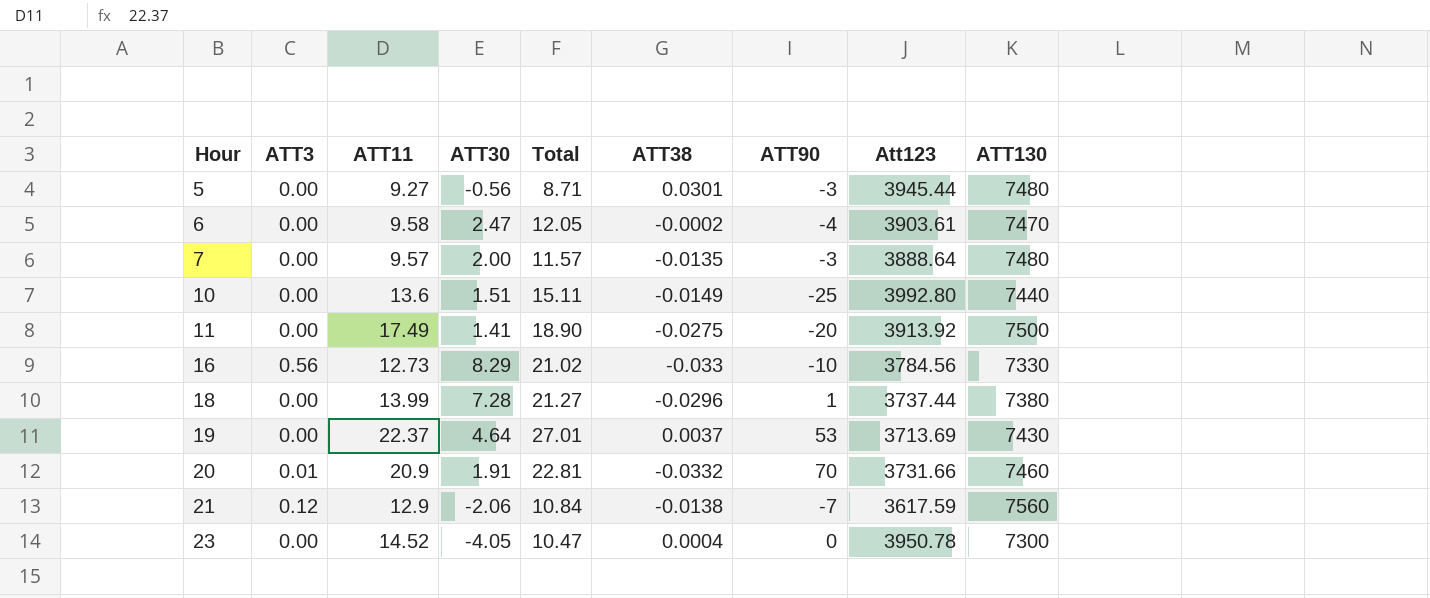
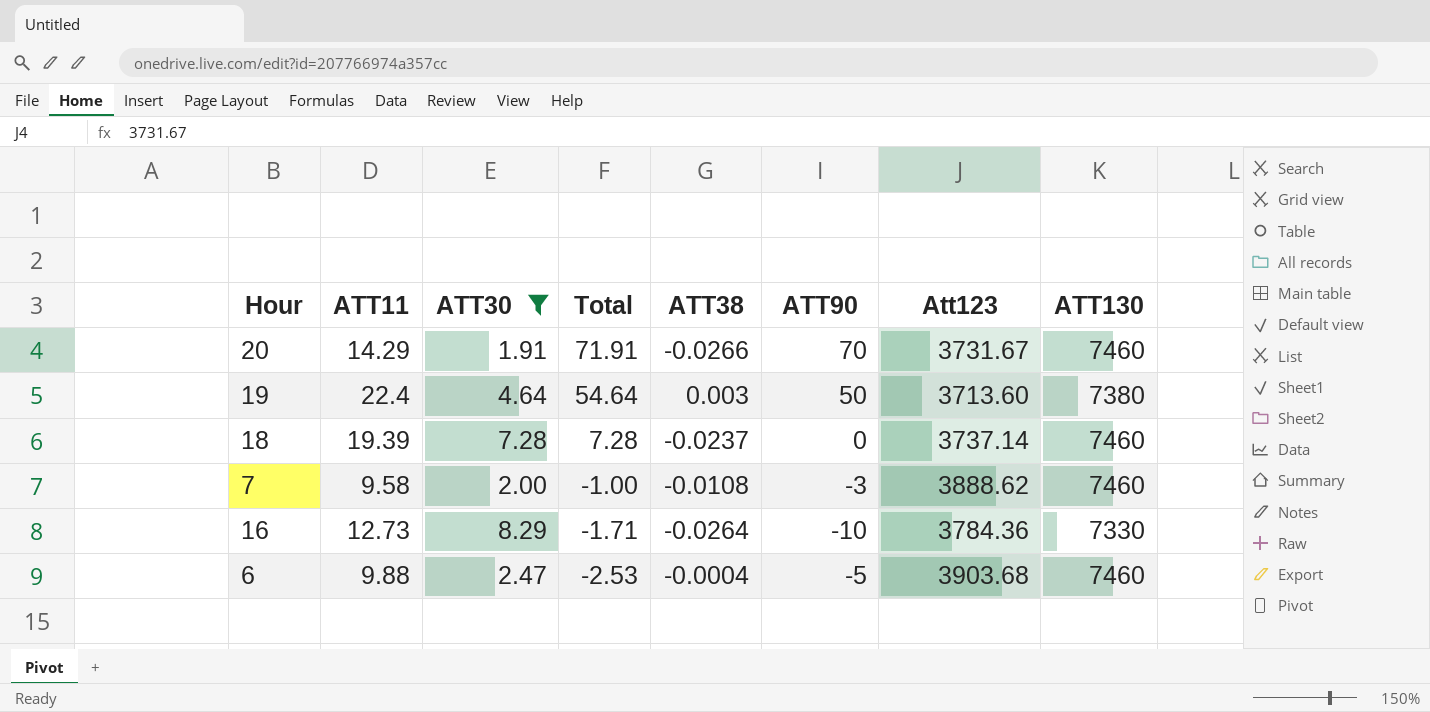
filter: none -> ATT30 >= 1.91
row order: Hour ascending -> Total descending
column ATT3 | position: 2 -> none
column Total | formula: [ATT11] + [ATT30] -> [ATT30] + [ATT90]
20 | ATT11: 20.9 -> 14.29
20 | ATT38: -0.0332 -> -0.0266
20 | Att123: 3731.66 -> 3731.67
19 | ATT11: 22.37 -> 22.4
19 | ATT38: 0.0037 -> 0.003
19 | ATT90: 53 -> 50
19 | Att123: 3713.69 -> 3713.60
19 | ATT130: 7430 -> 7380
18 | ATT11: 13.99 -> 19.39
18 | ATT38: -0.0296 -> -0.0237
18 | ATT90: 1 -> 0
18 | Att123: 3737.44 -> 3737.14
18 | ATT130: 7380 -> 7460
7 | ATT11: 9.57 -> 9.58
7 | ATT38: -0.0135 -> -0.0108
7 | Att123: 3888.64 -> 3888.62
7 | ATT130: 7480 -> 7460
16 | ATT38: -0.033 -> -0.0264
16 | Att123: 3784.56 -> 3784.36
6 | ATT11: 9.58 -> 9.88
6 | ATT38: -0.0002 -> -0.0004
6 | ATT90: -4 -> -5
6 | Att123: 3903.61 -> 3903.68
6 | ATT130: 7470 -> 7460

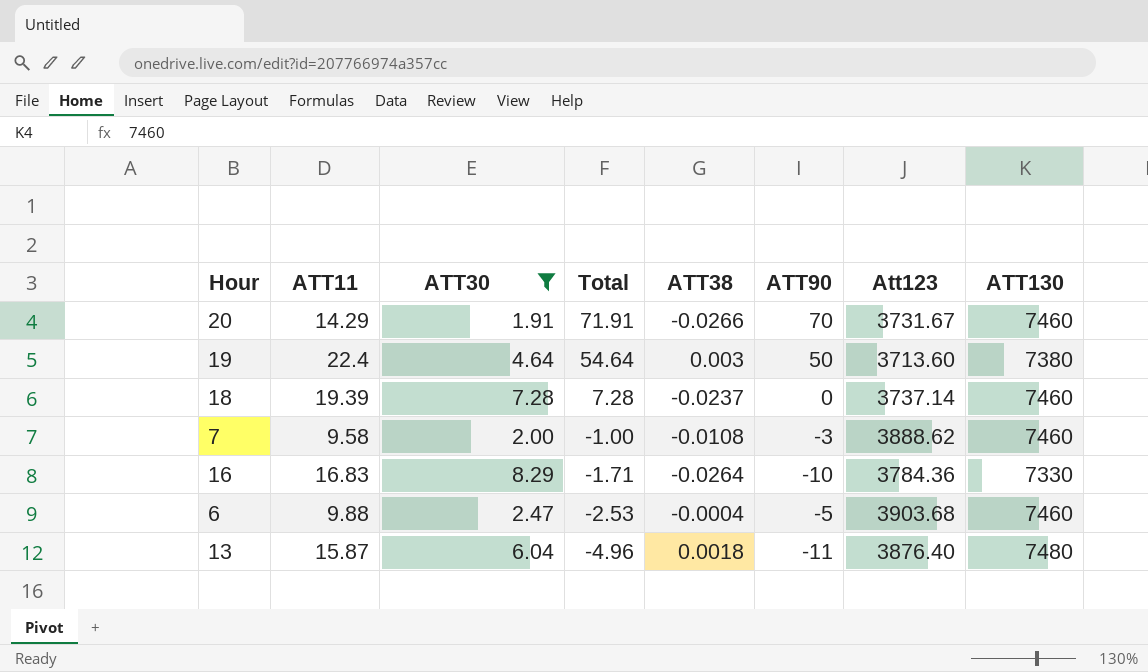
16 | ATT11: 12.73 -> 16.83
row 13: none -> 15.87 | 6.04 | -4.96 | 0.0018 | -11 | 3876.40 | 7480

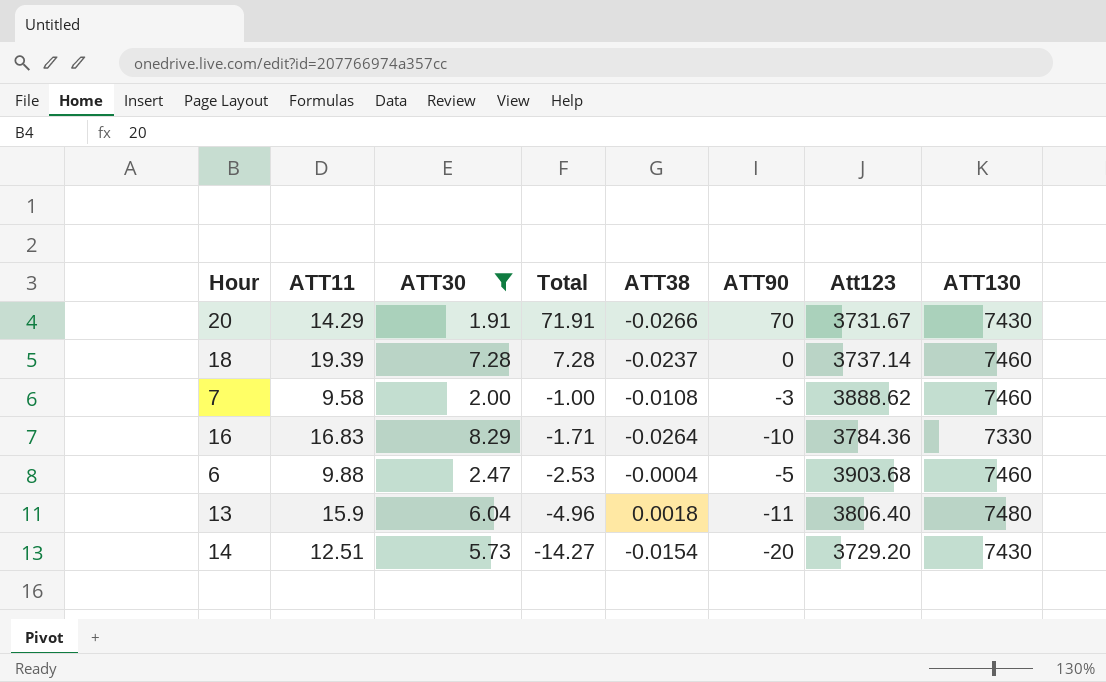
row 19: 22.4 | 4.64 | 54.64 | 0.003 | 50 | 3713.60 | 7380 -> none
20 | ATT130: 7460 -> 7430
13 | ATT11: 15.87 -> 15.9
13 | Att123: 3876.40 -> 3806.40
row 14: none -> 12.51 | 5.73 | -14.27 | -0.0154 | -20 | 3729.20 | 7430

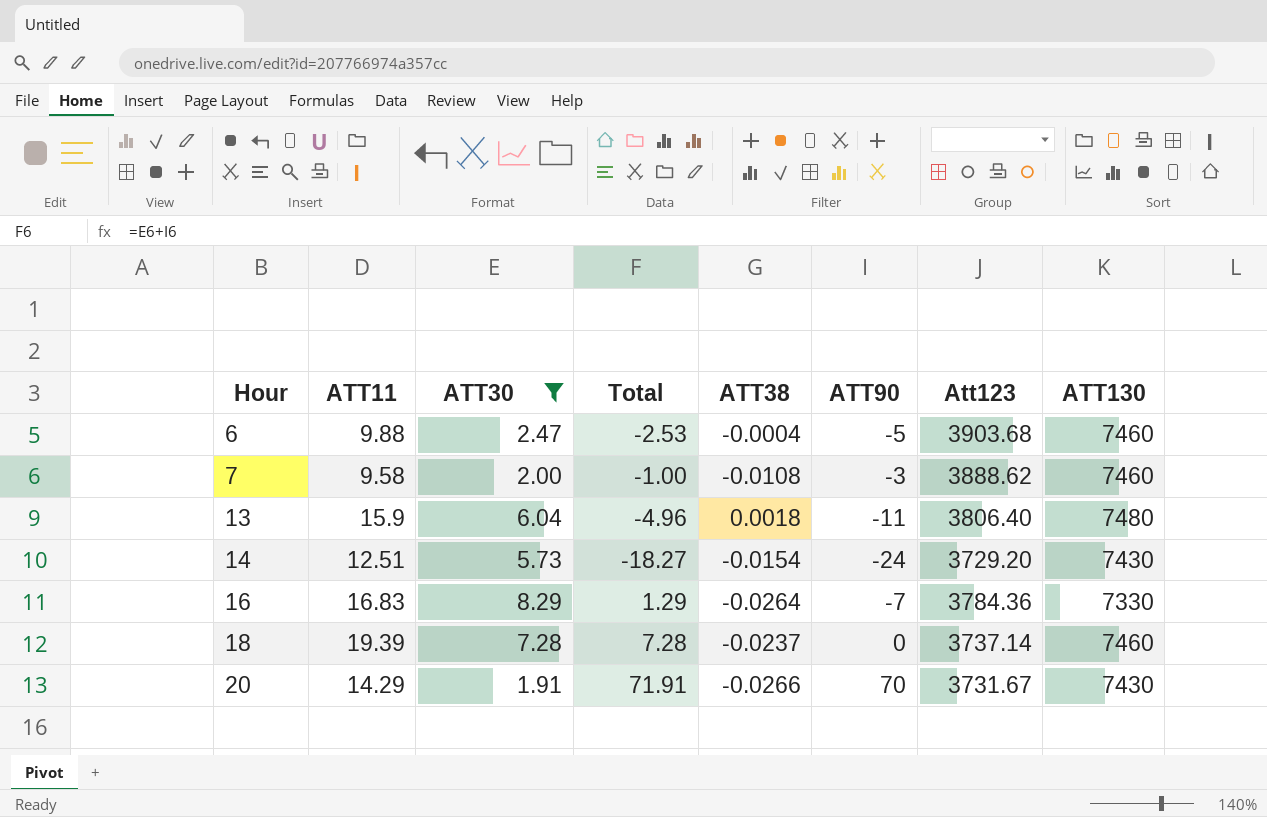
row order: Total descending -> Hour ascending
14 | Total: -14.27 -> -18.27
14 | ATT90: -20 -> -24
16 | Total: -1.71 -> 1.29
16 | ATT90: -10 -> -7

